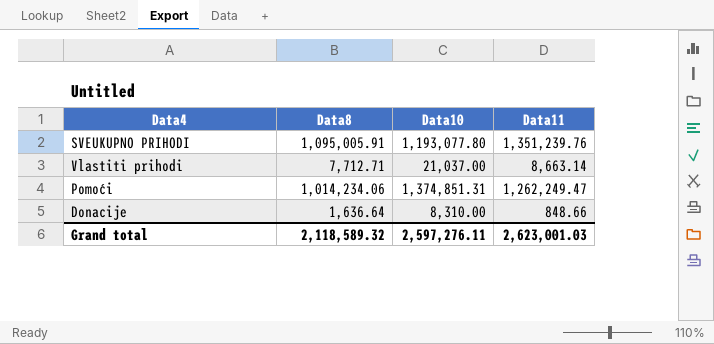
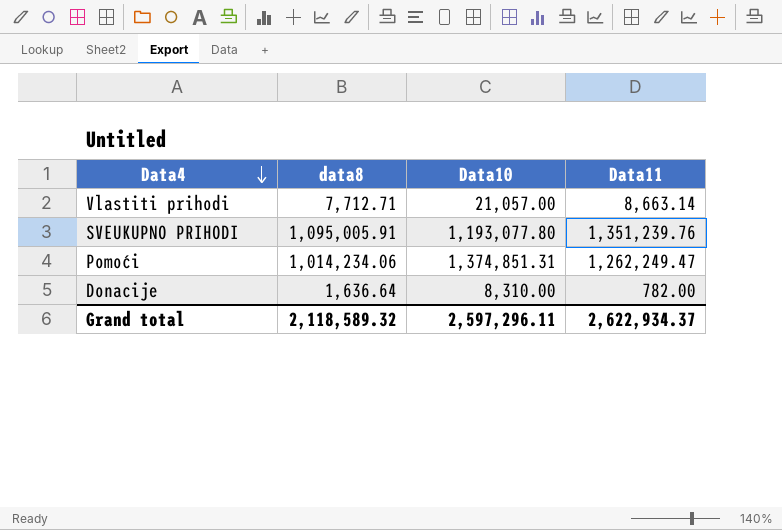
row order: none -> Data4 descending
column name: Data8 -> data8
Vlastiti prihodi | Data10: 21,037.00 -> 21,057.00
Donacije | Data11: 848.66 -> 782.00
Grand total | Data10: 2,597,276.11 -> 2,597,296.11
Grand total | Data11: 2,623,001.03 -> 2,622,934.37

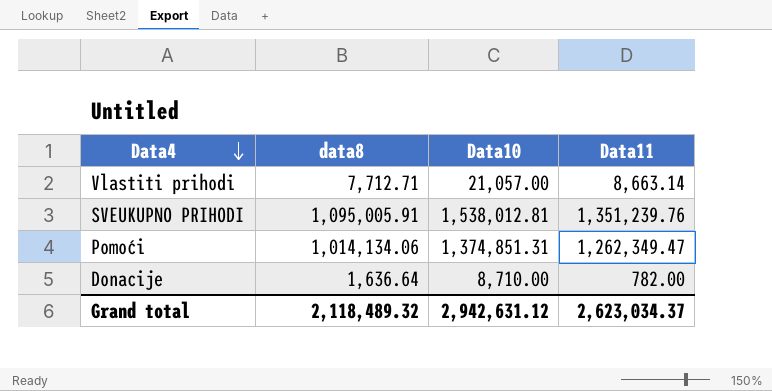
SVEUKUPNO PRIHODI | Data10: 1,193,077.80 -> 1,538,012.81
Pomoći | data8: 1,014,234.06 -> 1,014,134.06
Pomoći | Data11: 1,262,249.47 -> 1,262,349.47
Donacije | Data10: 8,310.00 -> 8,710.00
Grand total | data8: 2,118,589.32 -> 2,118,489.32
Grand total | Data10: 2,597,296.11 -> 2,942,631.12
Grand total | Data11: 2,622,934.37 -> 2,623,034.37

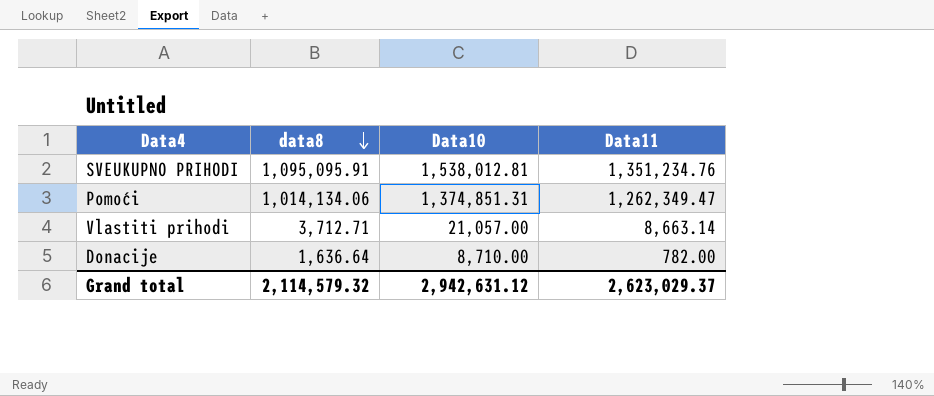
row order: Data4 descending -> data8 descending
SVEUKUPNO PRIHODI | data8: 1,095,005.91 -> 1,095,095.91
SVEUKUPNO PRIHODI | Data11: 1,351,239.76 -> 1,351,234.76
Vlastiti prihodi | data8: 7,712.71 -> 3,712.71
Grand total | data8: 2,118,489.32 -> 2,114,579.32
Grand total | Data11: 2,623,034.37 -> 2,623,029.37

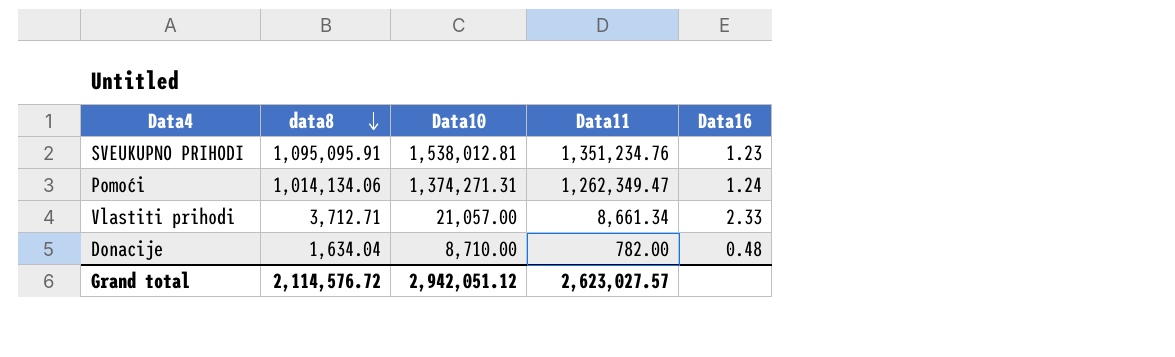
column Data16 | formula: none -> [Data11] / [data8]
Pomoći | Data10: 1,374,851.31 -> 1,374,271.31
Vlastiti prihodi | Data11: 8,663.14 -> 8,661.34
Donacije | data8: 1,636.64 -> 1,634.04
Grand total | data8: 2,114,579.32 -> 2,114,576.72
Grand total | Data10: 2,942,631.12 -> 2,942,051.12
Grand total | Data11: 2,623,029.37 -> 2,623,027.57

